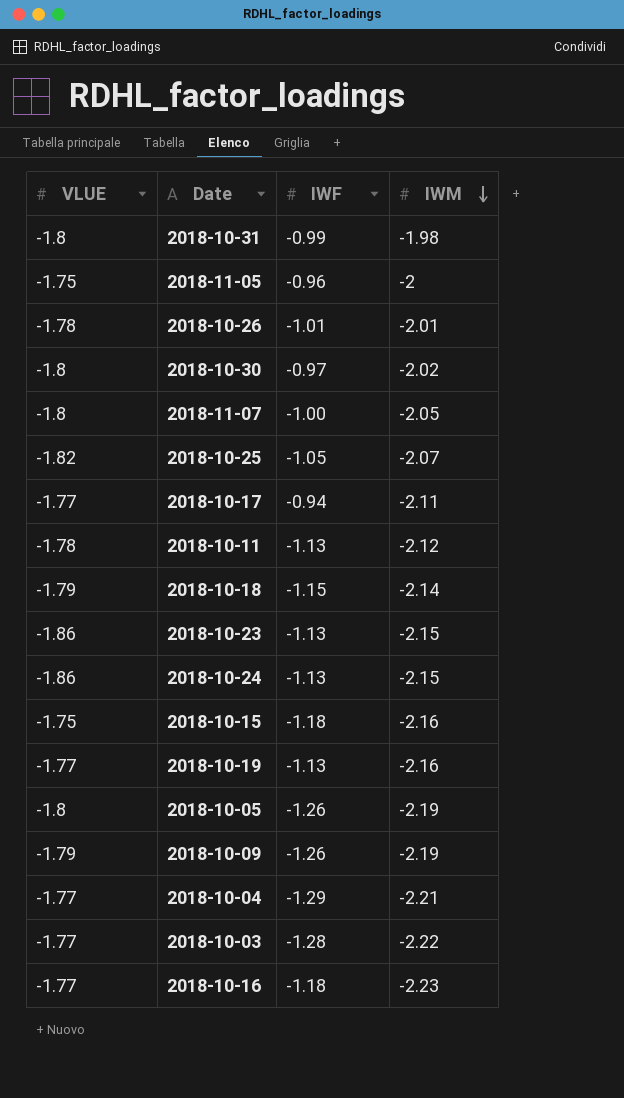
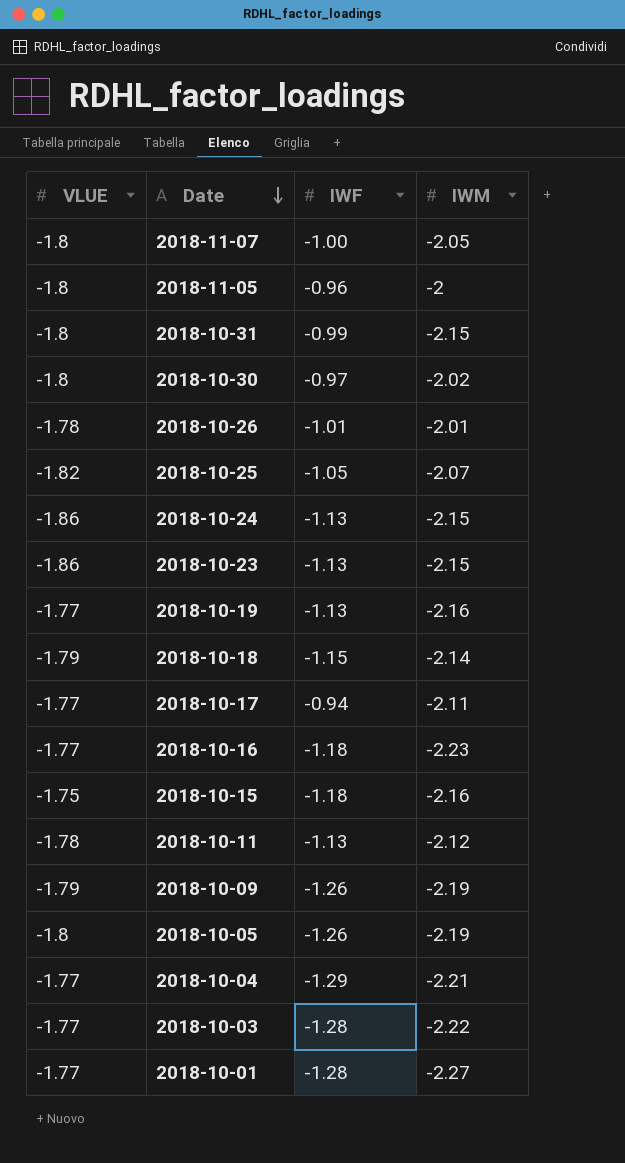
row order: IWM descending -> Date descending
2018-11-05 | VLUE: -1.75 -> -1.8
2018-10-31 | IWM: -1.98 -> -2.15
row 2018-10-01: none -> -1.77 | -1.28 | -2.27

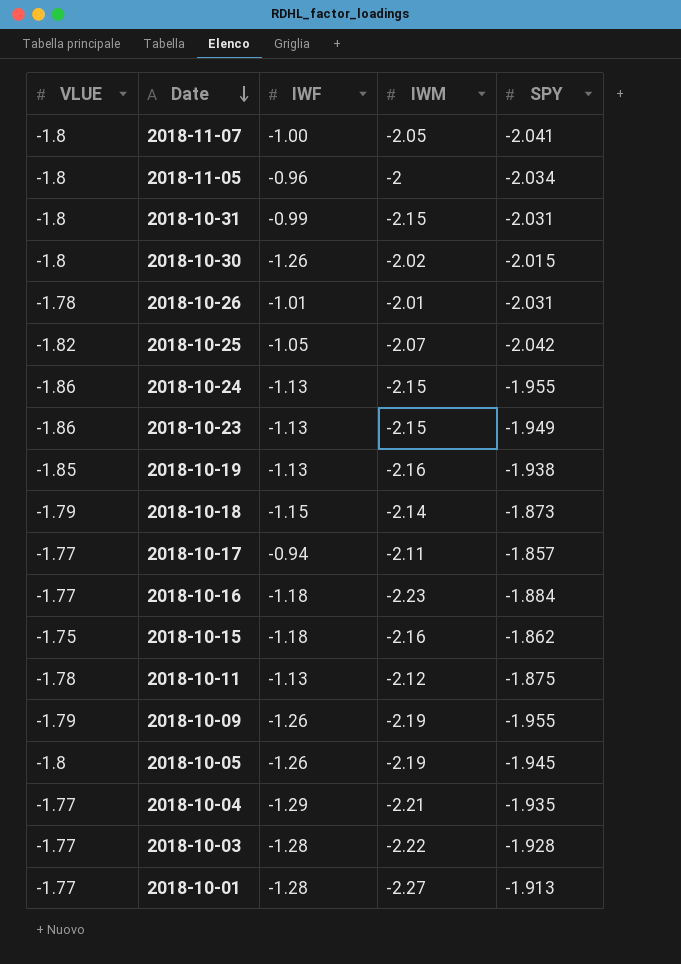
column SPY | position: none -> 5
2018-10-30 | IWF: -0.97 -> -1.26
2018-10-19 | VLUE: -1.77 -> -1.85

